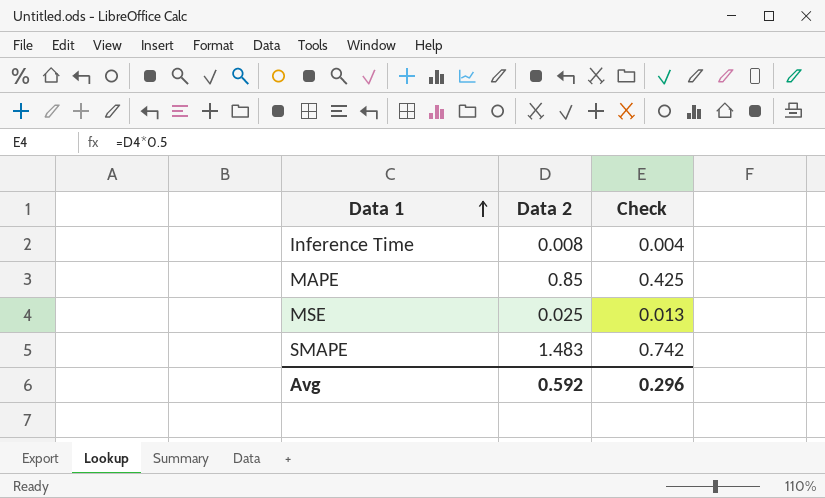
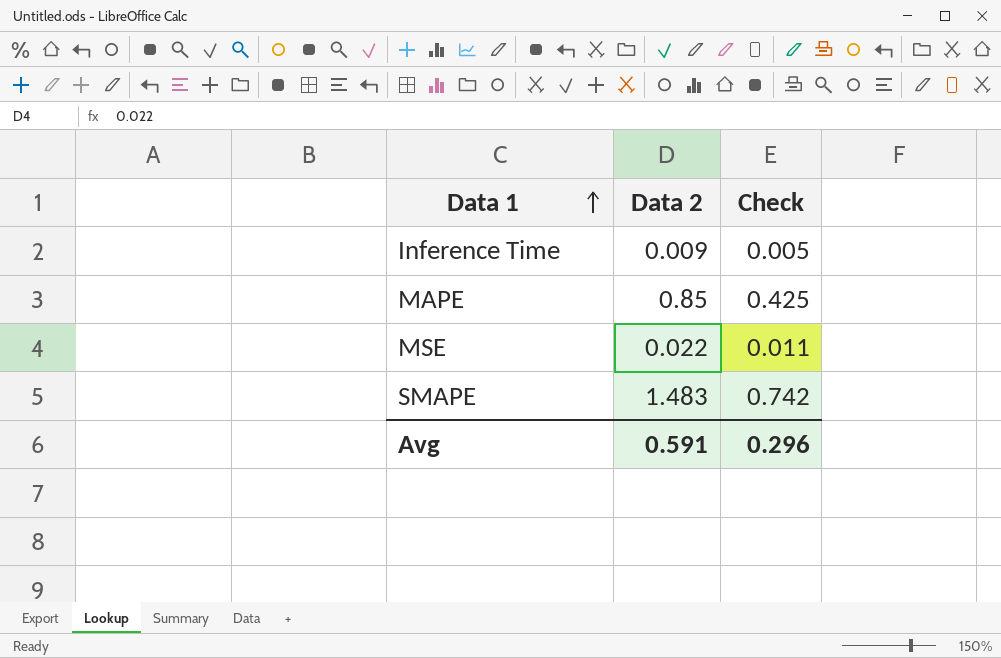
Inference Time | Data 2: 0.008 -> 0.009
Inference Time | Check: 0.004 -> 0.005
MSE | Data 2: 0.025 -> 0.022
MSE | Check: 0.013 -> 0.011
Avg | Data 2: 0.592 -> 0.591

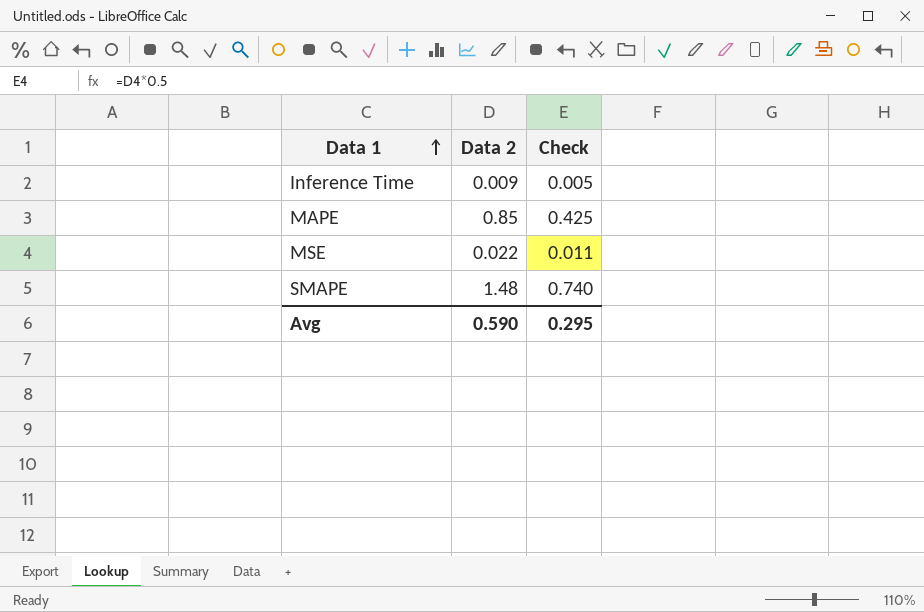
SMAPE | Data 2: 1.483 -> 1.48
SMAPE | Check: 0.742 -> 0.740
Avg | Data 2: 0.591 -> 0.590
Avg | Check: 0.296 -> 0.295

